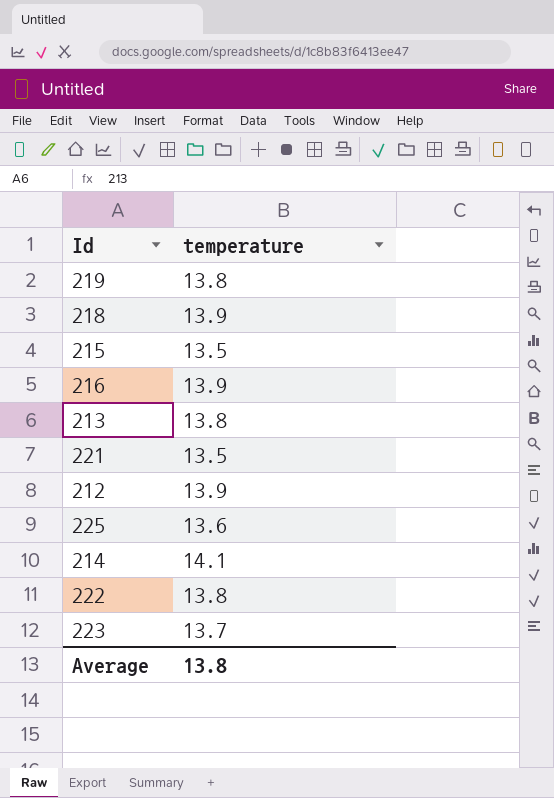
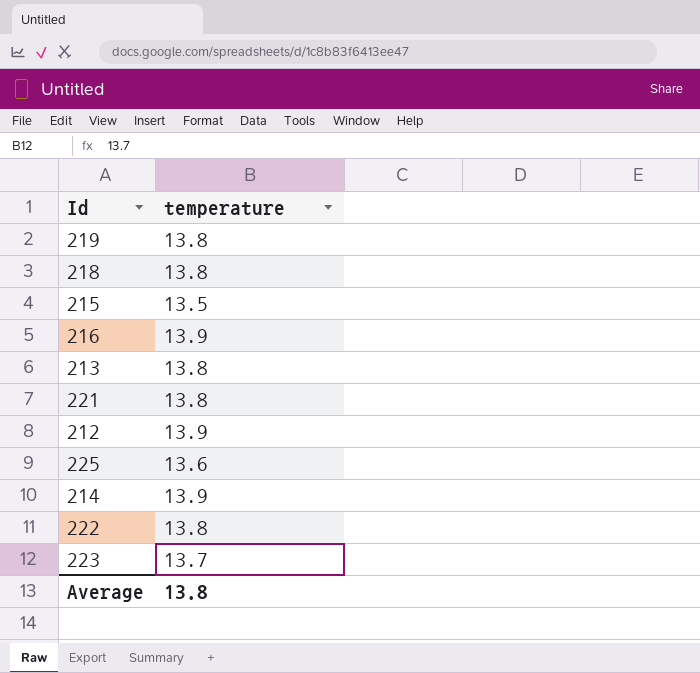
218 | temperature: 13.9 -> 13.8
221 | temperature: 13.5 -> 13.8
214 | temperature: 14.1 -> 13.9

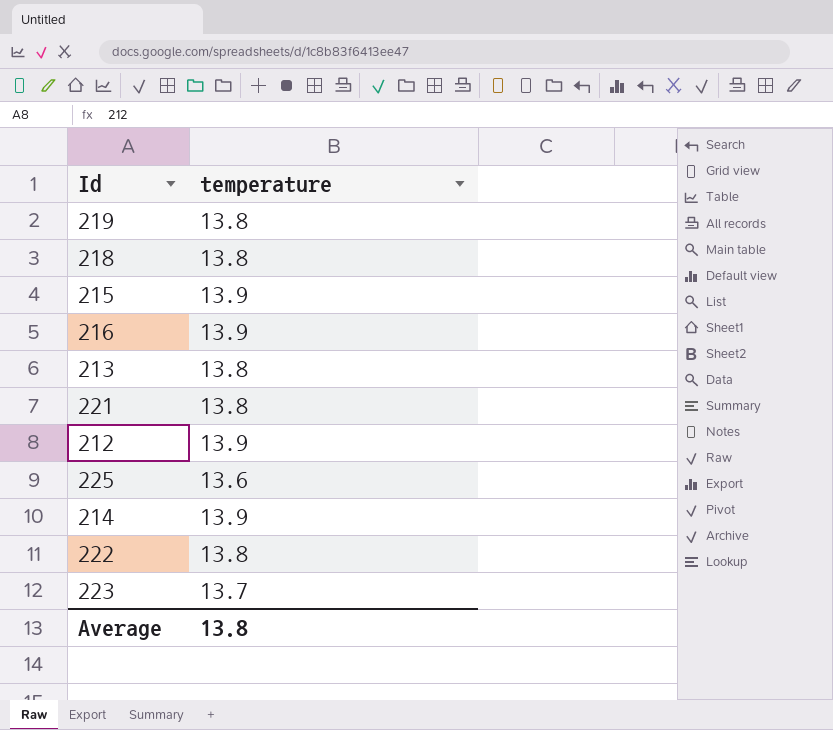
215 | temperature: 13.5 -> 13.9

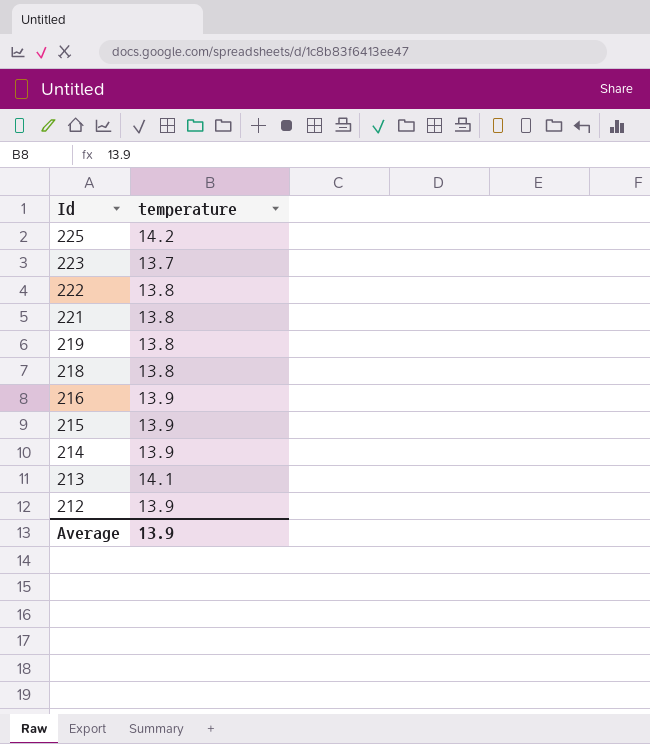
row order: none -> Id descending
225 | temperature: 13.6 -> 14.2
213 | temperature: 13.8 -> 14.1
Average | temperature: 13.8 -> 13.9

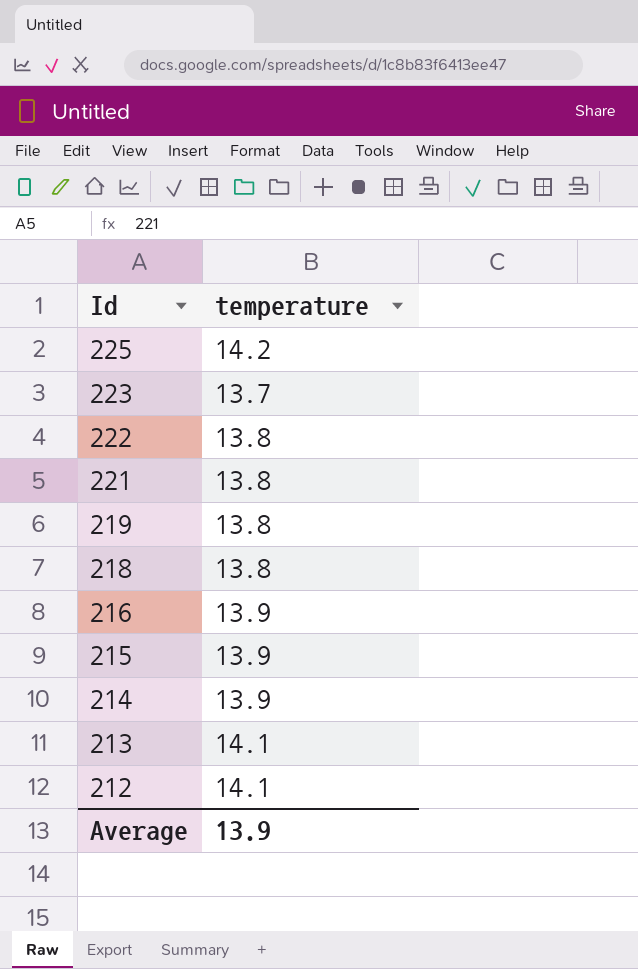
212 | temperature: 13.9 -> 14.1

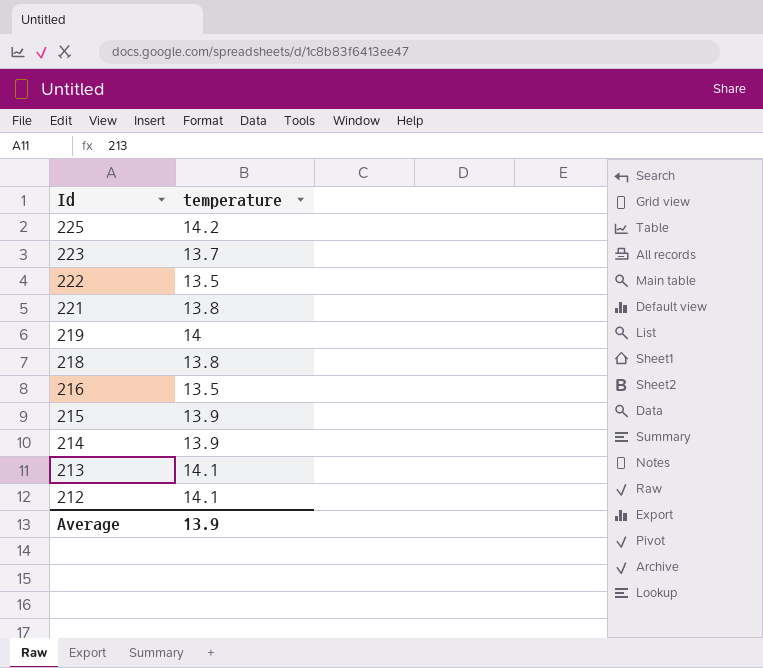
222 | temperature: 13.8 -> 13.5
219 | temperature: 13.8 -> 14
216 | temperature: 13.9 -> 13.5

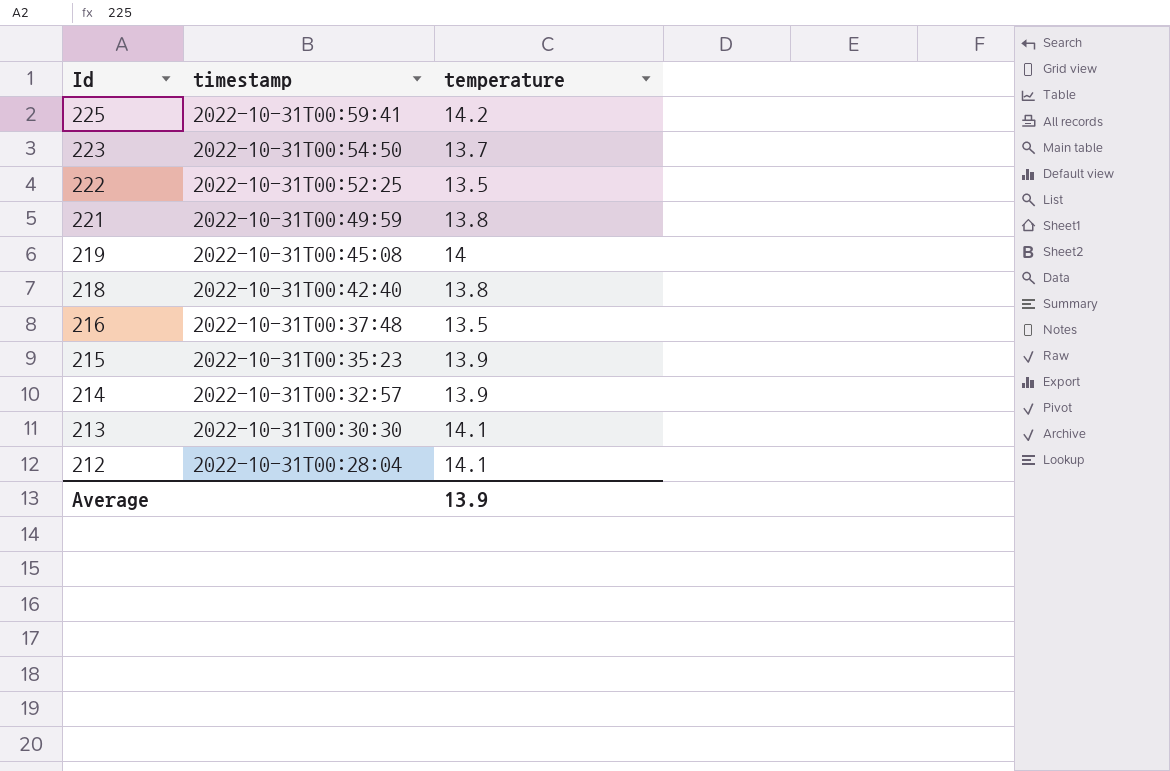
column timestamp | position: none -> 2

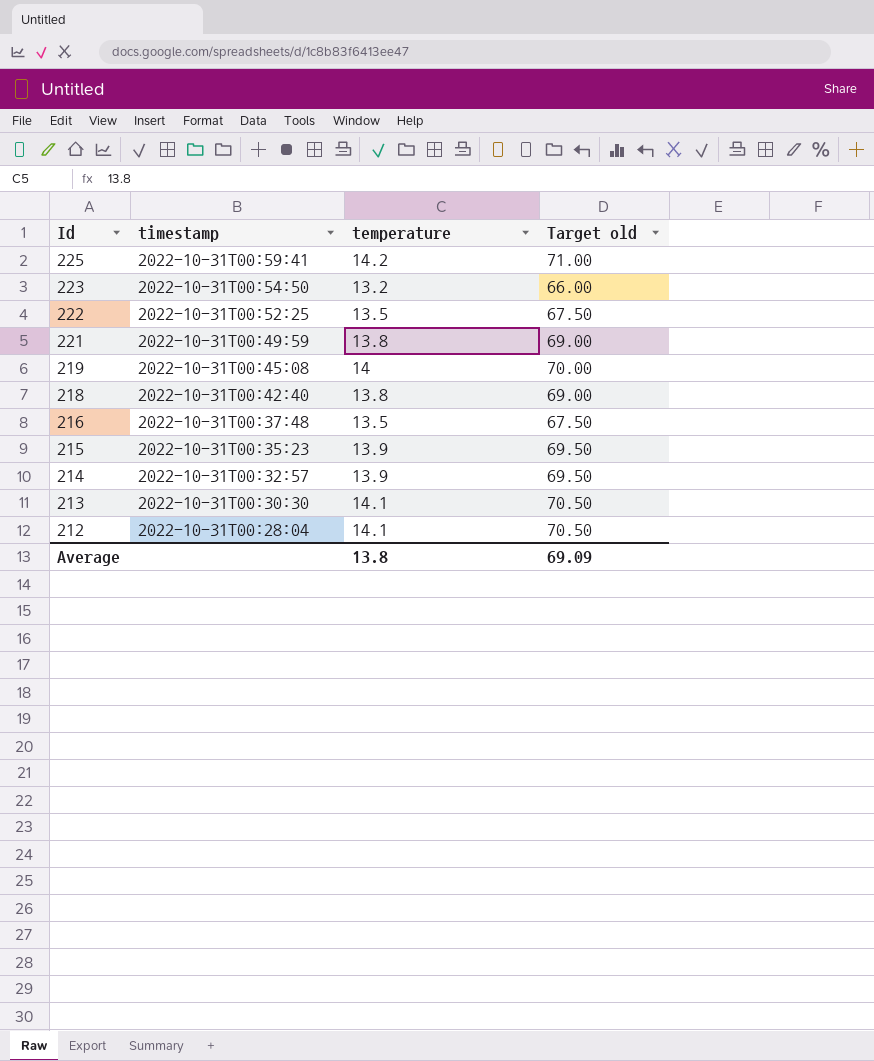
column Target old | formula: none -> [temperature] * 5
223 | temperature: 13.7 -> 13.2
Average | temperature: 13.9 -> 13.8

